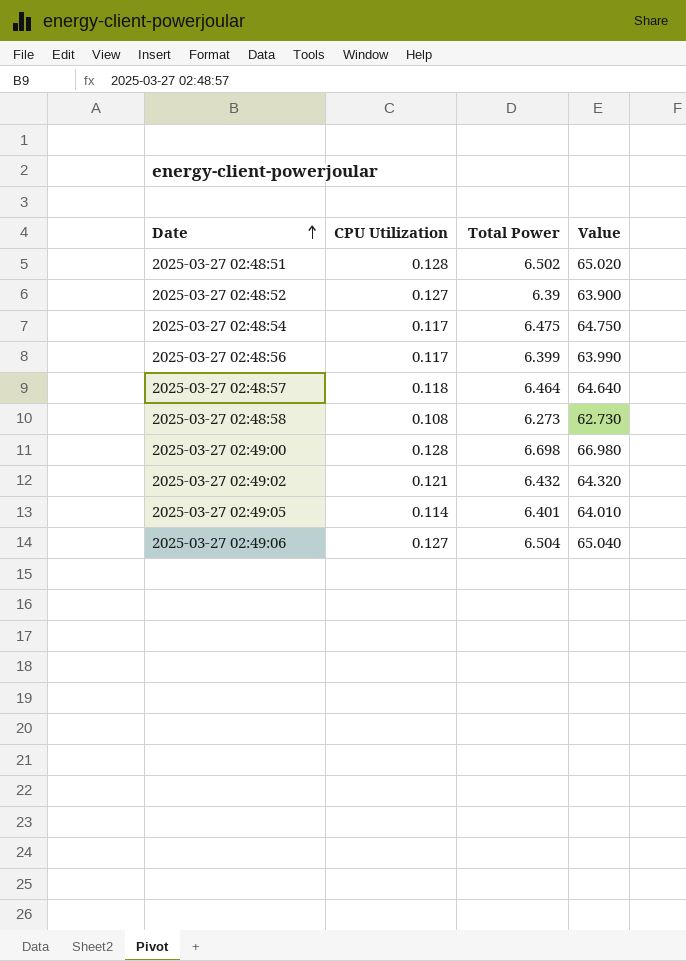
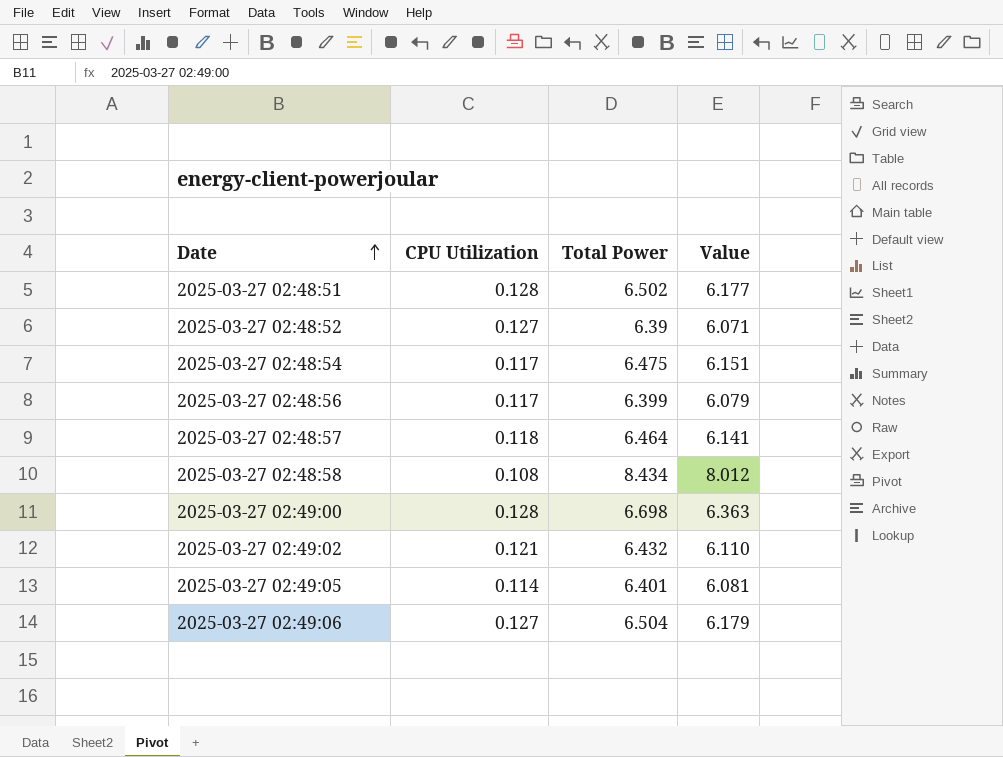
column Value | formula: [Total Power] * 10 -> [Total Power] * 0.95
2025-03-27 02:48:58 | Total Power: 6.273 -> 8.434

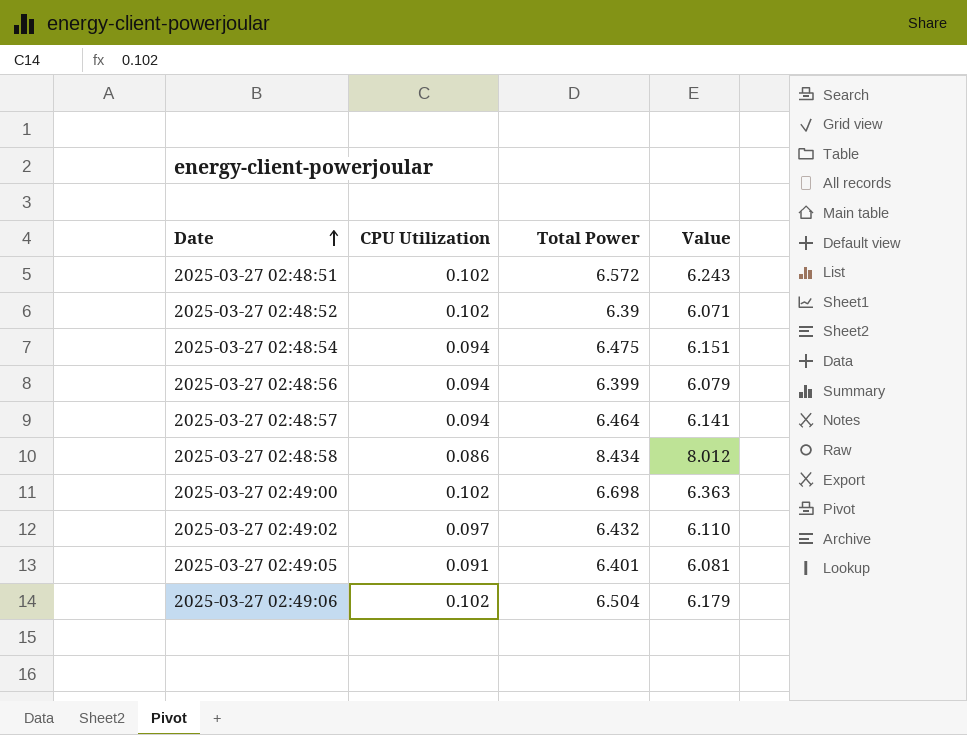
2025-03-27 02:48:51 | CPU Utilization: 0.128 -> 0.102
2025-03-27 02:48:51 | Total Power: 6.502 -> 6.572
2025-03-27 02:48:51 | Value: 6.177 -> 6.243
2025-03-27 02:48:52 | CPU Utilization: 0.127 -> 0.102
2025-03-27 02:48:54 | CPU Utilization: 0.117 -> 0.094
2025-03-27 02:48:56 | CPU Utilization: 0.117 -> 0.094
2025-03-27 02:48:57 | CPU Utilization: 0.118 -> 0.094
2025-03-27 02:48:58 | CPU Utilization: 0.108 -> 0.086
2025-03-27 02:49:00 | CPU Utilization: 0.128 -> 0.102
2025-03-27 02:49:02 | CPU Utilization: 0.121 -> 0.097
2025-03-27 02:49:05 | CPU Utilization: 0.114 -> 0.091
2025-03-27 02:49:06 | CPU Utilization: 0.127 -> 0.102

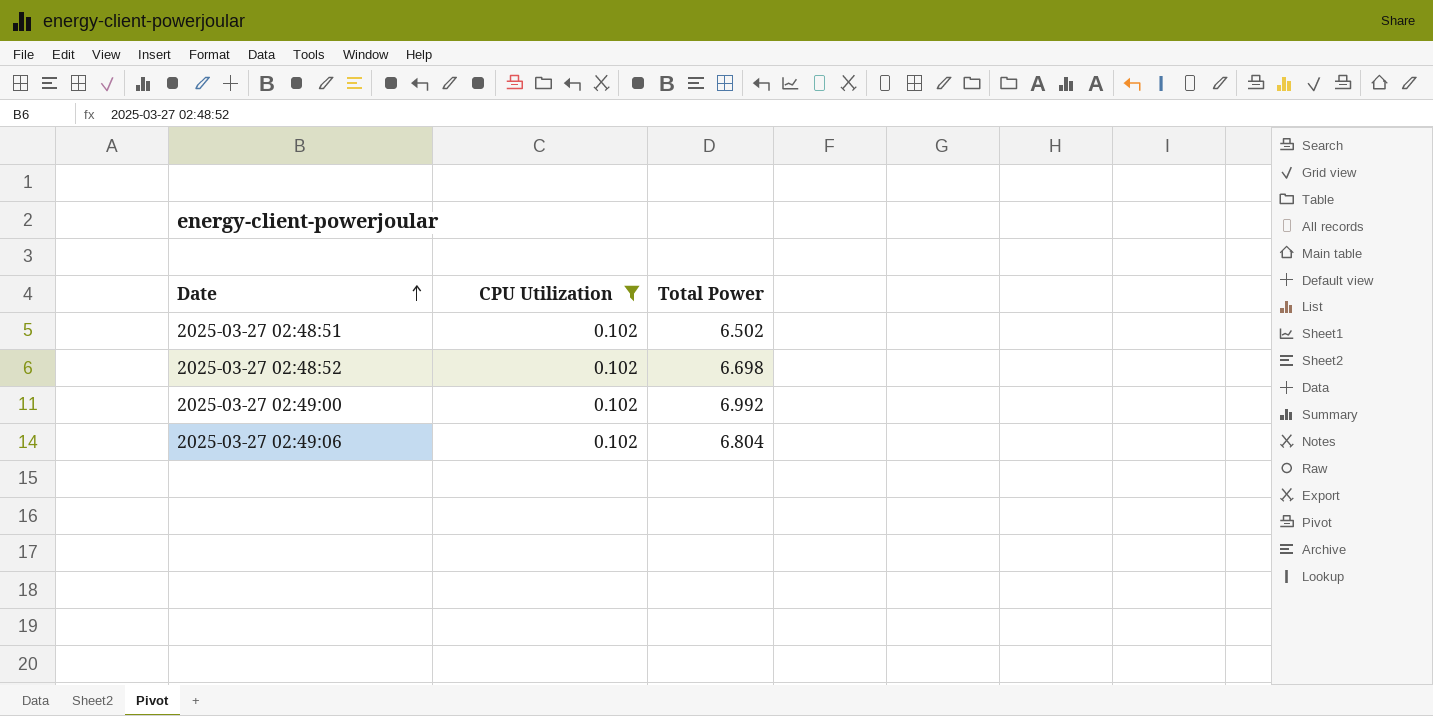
filter: none -> CPU Utilization = 0.102
column Value | formula: [Total Power] * 0.95 -> none
2025-03-27 02:48:51 | Total Power: 6.572 -> 6.502
2025-03-27 02:48:52 | Total Power: 6.39 -> 6.698
2025-03-27 02:49:00 | Total Power: 6.698 -> 6.992
2025-03-27 02:49:06 | Total Power: 6.504 -> 6.804

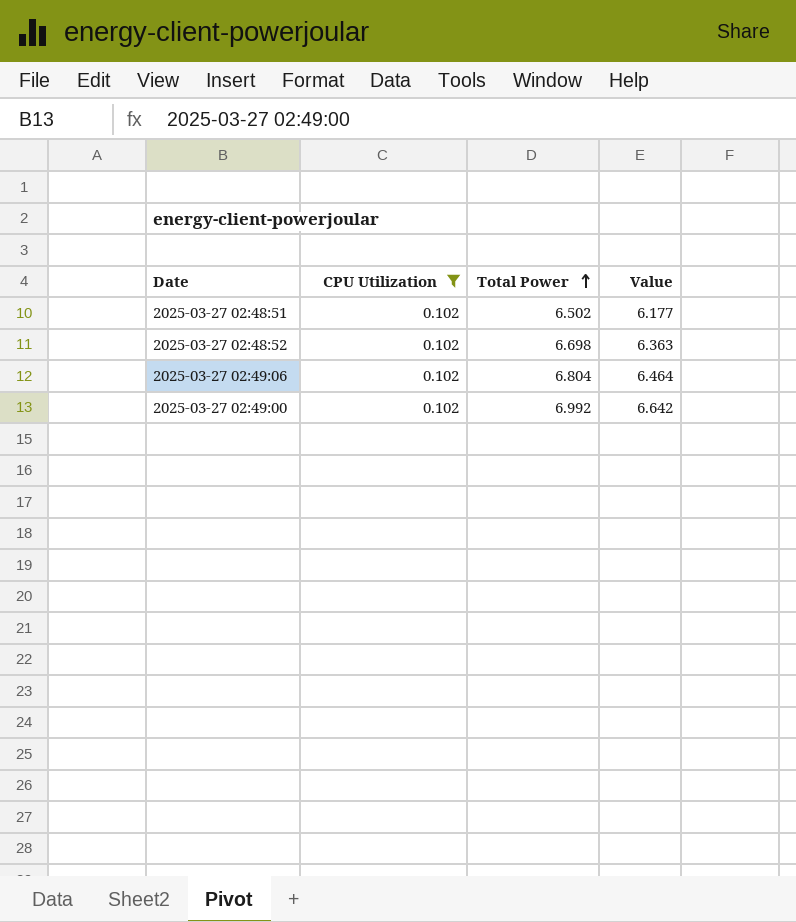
row order: Date ascending -> Total Power ascending
column Value | formula: none -> [Total Power] * 0.95

